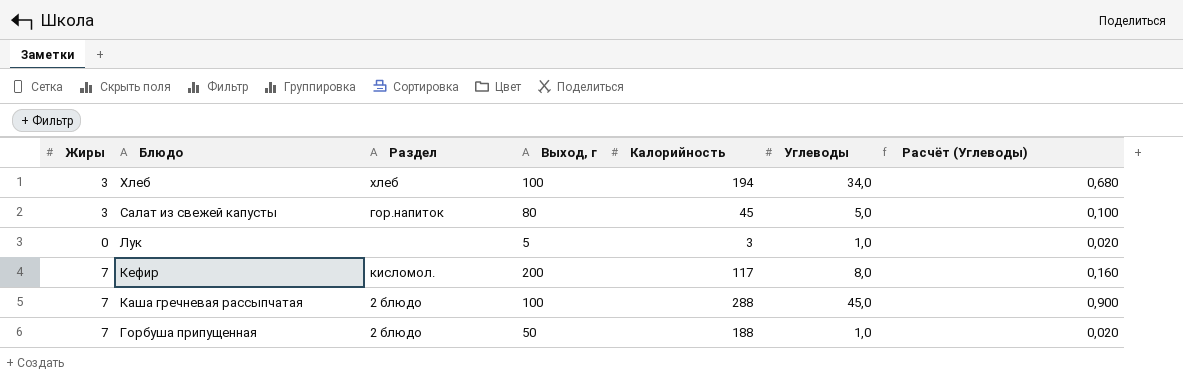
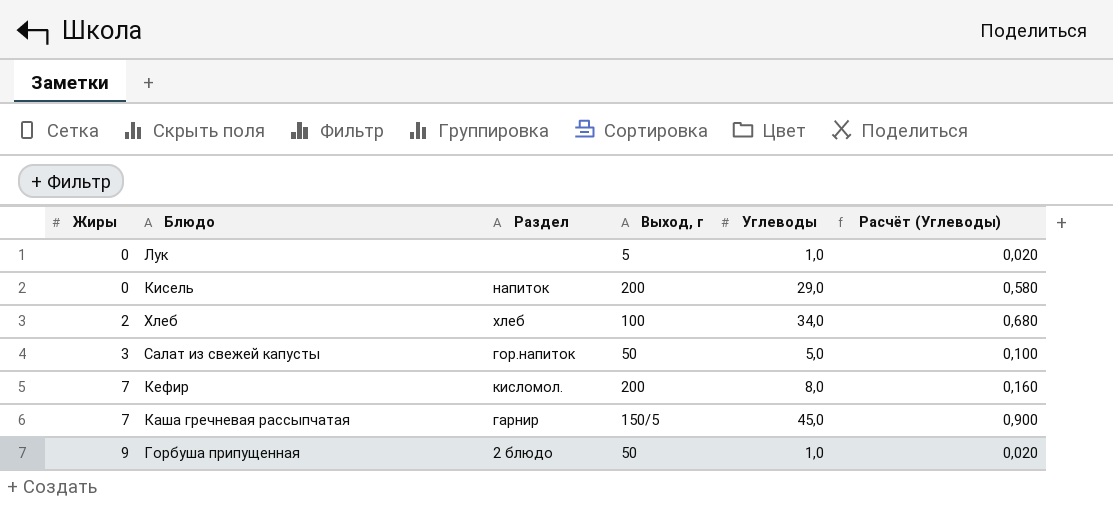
row order: Блюдо descending -> Жиры ascending
column Калорийность | position: 5 -> none
row Кисель: none -> 0 | напиток | 200 | 29,0 | 0,580
Хлеб | Жиры: 3 -> 2
Салат из свежей капусты | Выход, г: 80 -> 50
Каша гречневая рассыпчатая | Раздел: 2 блюдо -> гарнир
Каша гречневая рассыпчатая | Выход, г: 100 -> 150/5
Горбуша припущенная | Жиры: 7 -> 9

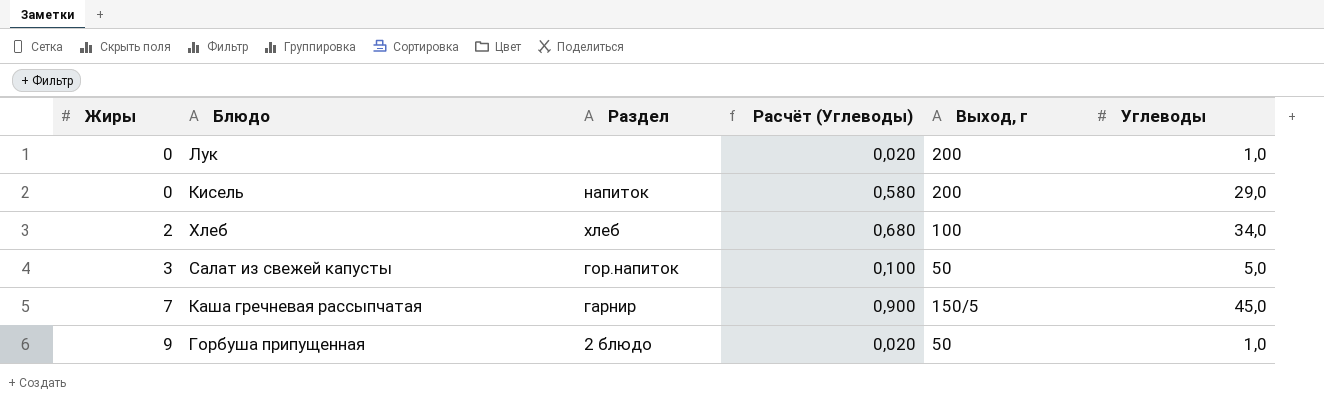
column Расчёт (Углеводы) | position: 6 -> 4
row Кефир: 7 | кисломол. | 200 | 8,0 | 0,160 -> none
Лук | Выход, г: 5 -> 200

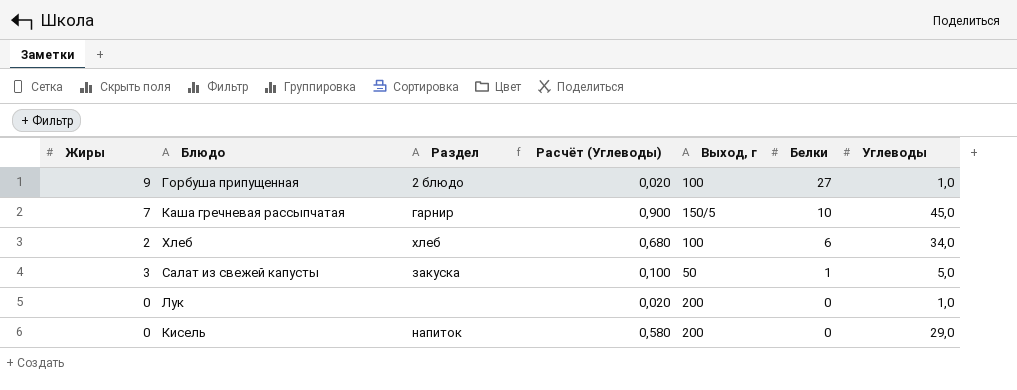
row order: Жиры ascending -> Белки descending
column Белки | position: none -> 6
Горбуша припущенная | Выход, г: 50 -> 100
Салат из свежей капусты | Раздел: гор.напиток -> закуска

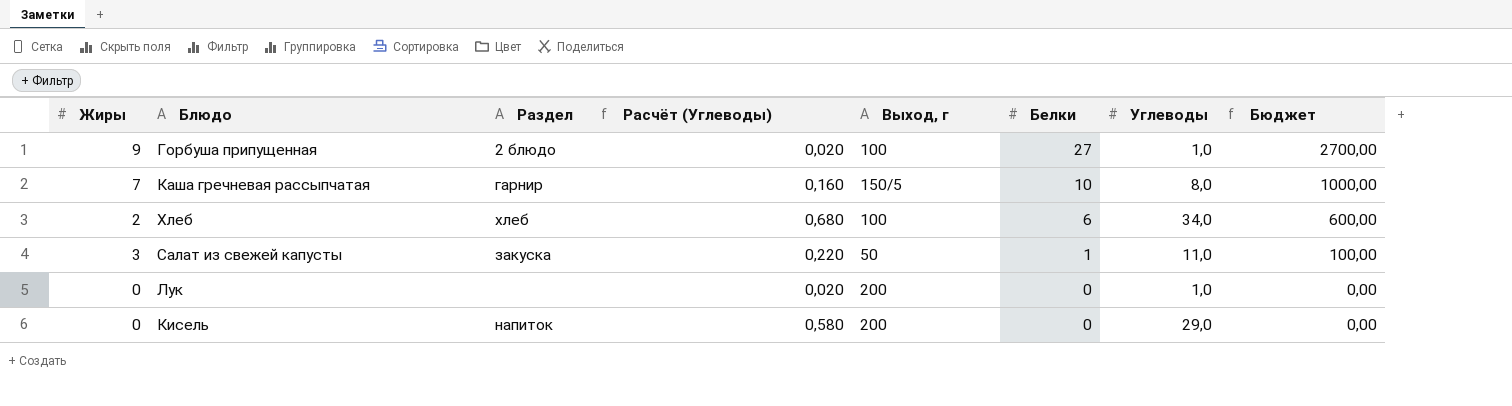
column Бюджет | formula: none -> [Белки] * 100
Каша гречневая рассыпчатая | Расчёт (Углеводы): 0,900 -> 0,160
Каша гречневая рассыпчатая | Углеводы: 45,0 -> 8,0
Салат из свежей капусты | Расчёт (Углеводы): 0,100 -> 0,220
Салат из свежей капусты | Углеводы: 5,0 -> 11,0

